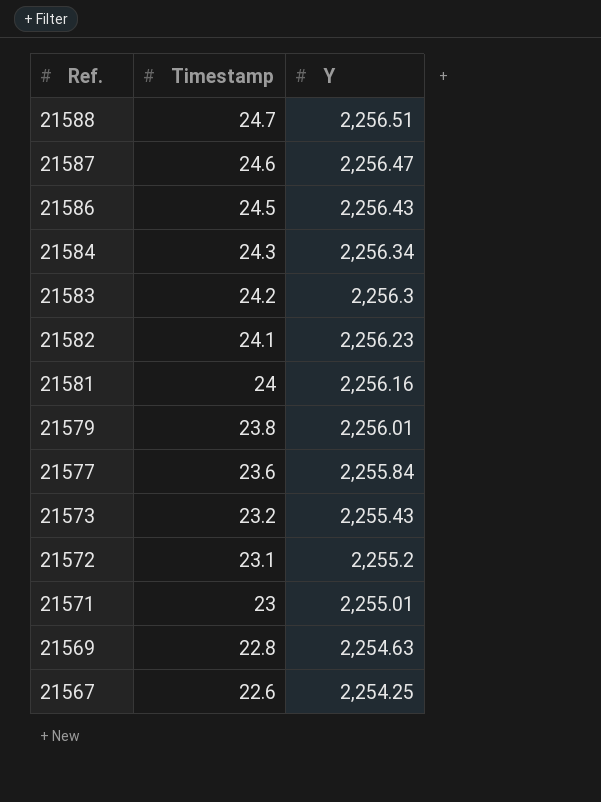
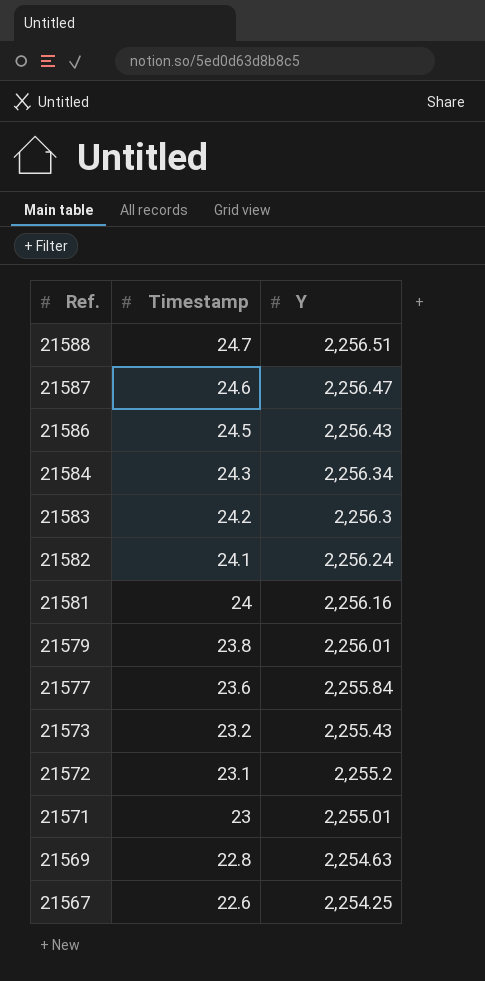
21582 | Y: 2,256.23 -> 2,256.24

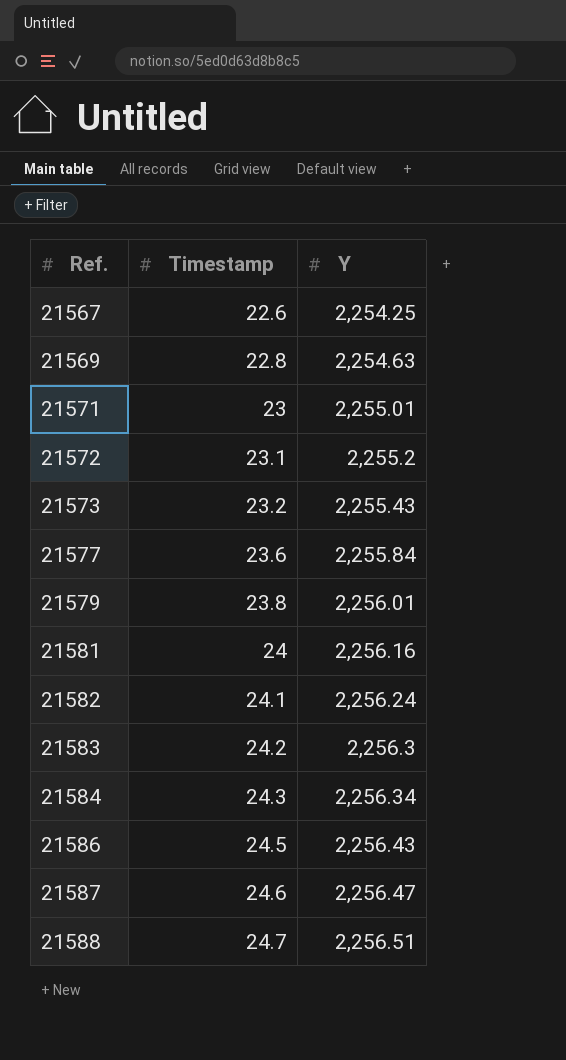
row order: Ref. descending -> Ref. ascending

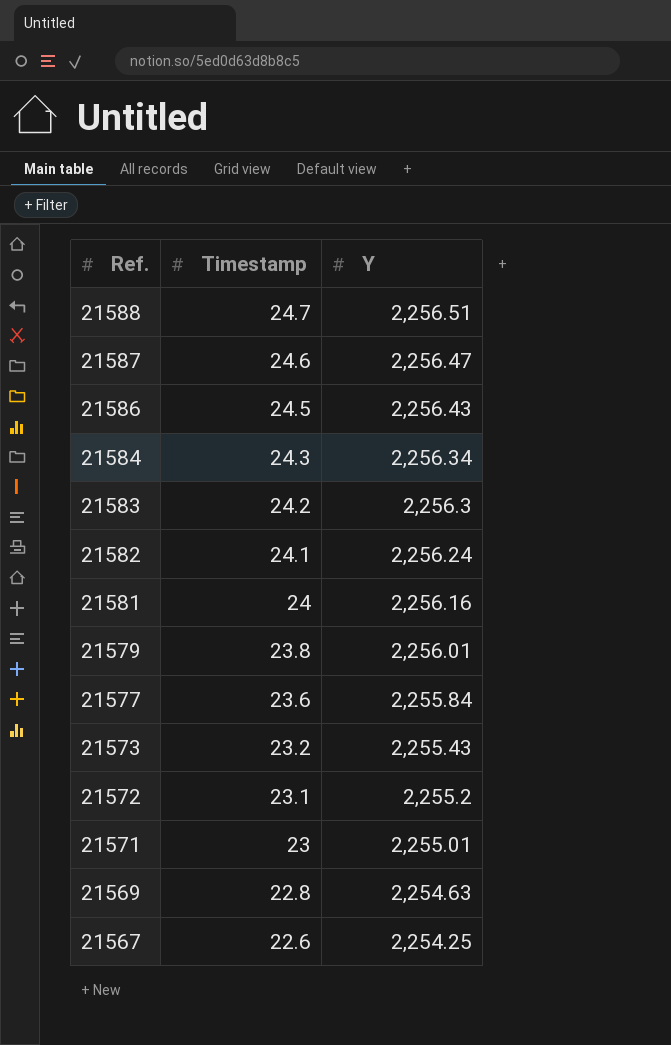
row order: Ref. ascending -> Ref. descending

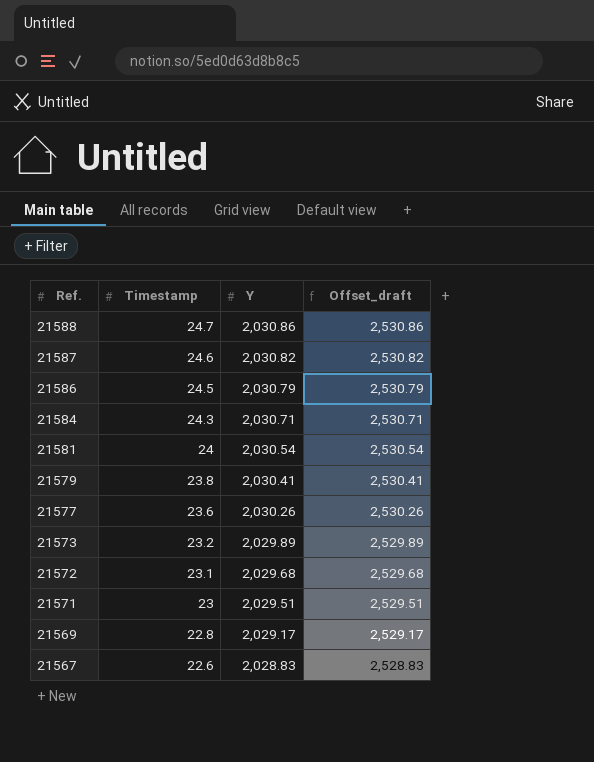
column Offset_draft | formula: none -> [Y] + 500
row 21583: 24.2 | 2,256.3 -> none
row 21582: 24.1 | 2,256.24 -> none
21588 | Y: 2,256.51 -> 2,030.86
21587 | Y: 2,256.47 -> 2,030.82
21586 | Y: 2,256.43 -> 2,030.79
21584 | Y: 2,256.34 -> 2,030.71
21581 | Y: 2,256.16 -> 2,030.54
21579 | Y: 2,256.01 -> 2,030.41
21577 | Y: 2,255.84 -> 2,030.26
21573 | Y: 2,255.43 -> 2,029.89
21572 | Y: 2,255.2 -> 2,029.68
21571 | Y: 2,255.01 -> 2,029.51
21569 | Y: 2,254.63 -> 2,029.17
21567 | Y: 2,254.25 -> 2,028.83

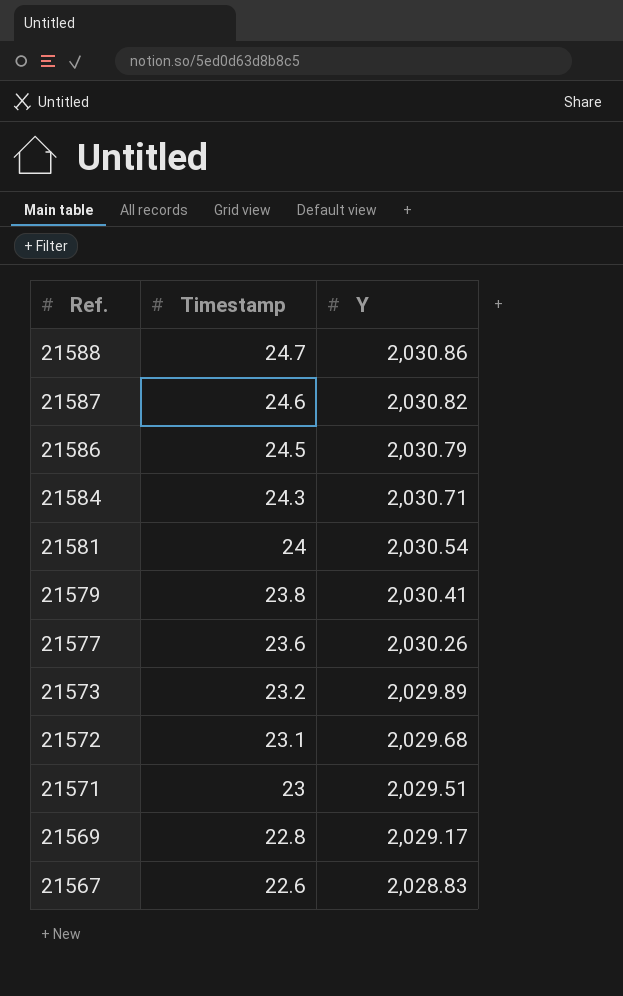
column Offset_draft | formula: [Y] + 500 -> none

